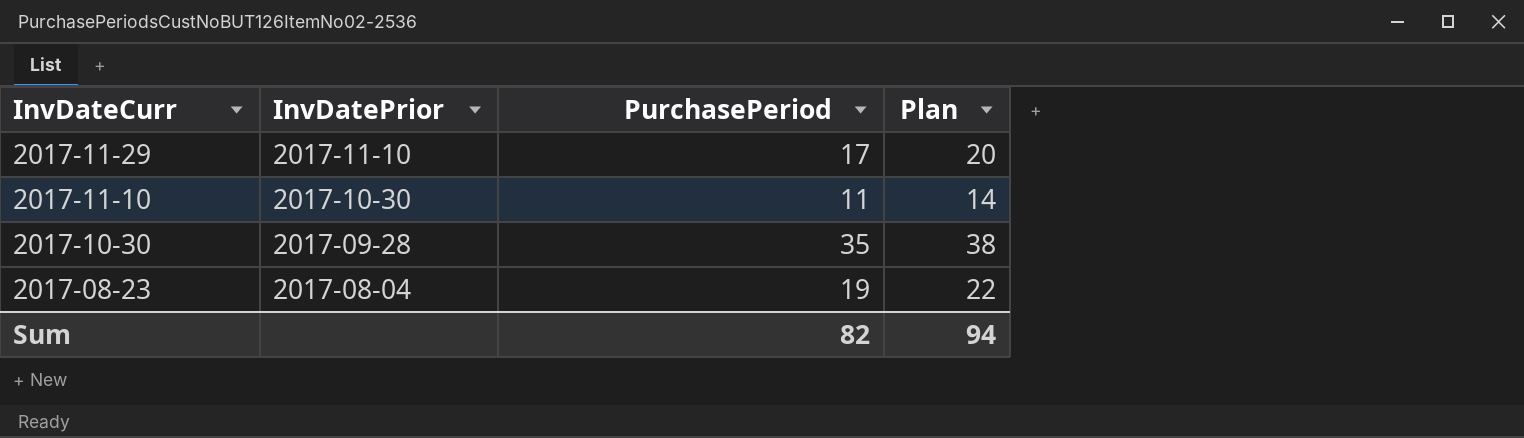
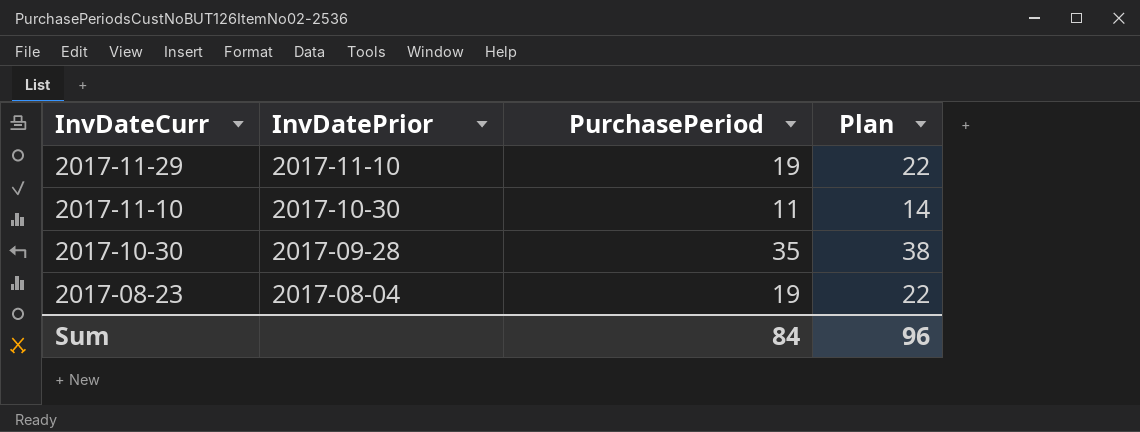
2017-11-29 | PurchasePeriod: 17 -> 19
2017-11-29 | Plan: 20 -> 22
Sum | PurchasePeriod: 82 -> 84
Sum | Plan: 94 -> 96

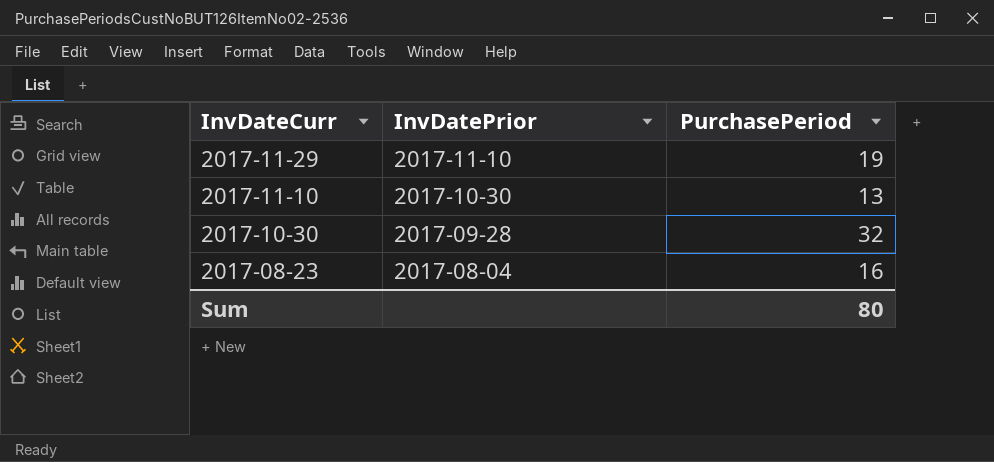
column Plan | formula: [PurchasePeriod] + 3 -> none
2017-11-10 | PurchasePeriod: 11 -> 13
2017-10-30 | PurchasePeriod: 35 -> 32
2017-08-23 | PurchasePeriod: 19 -> 16
Sum | PurchasePeriod: 84 -> 80

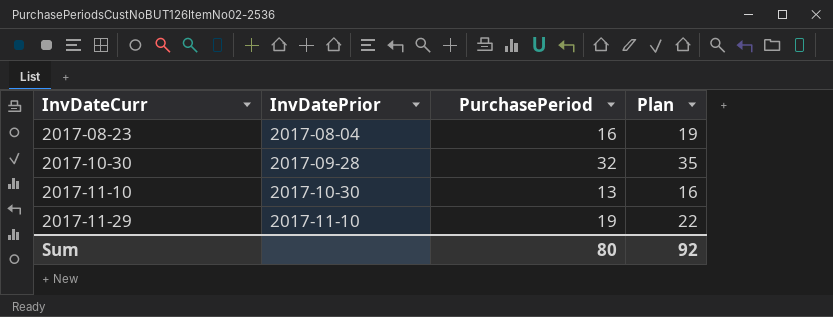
row order: InvDateCurr descending -> InvDateCurr ascending
column Plan | formula: none -> [PurchasePeriod] + 3

